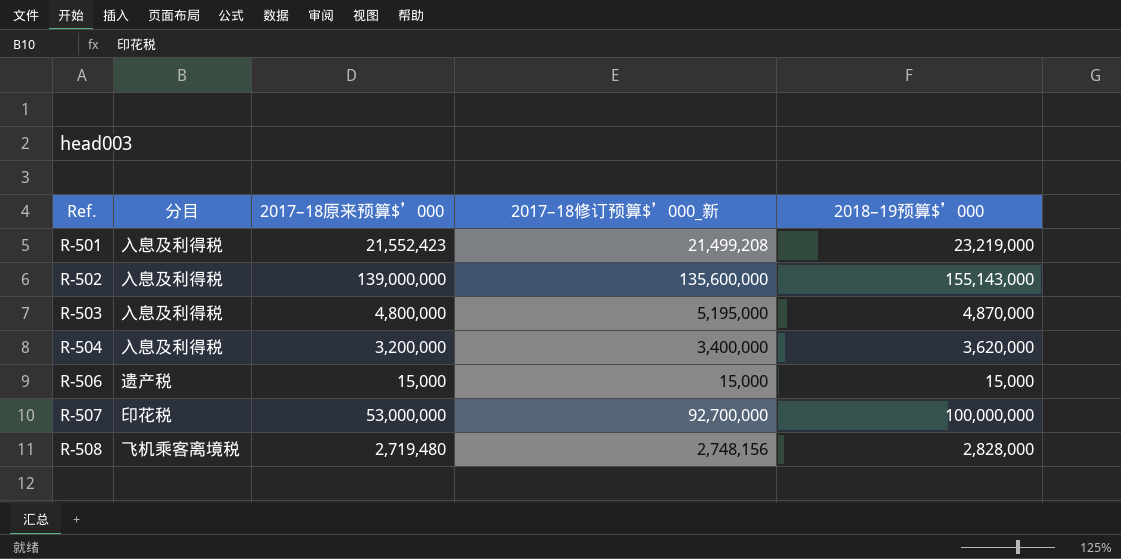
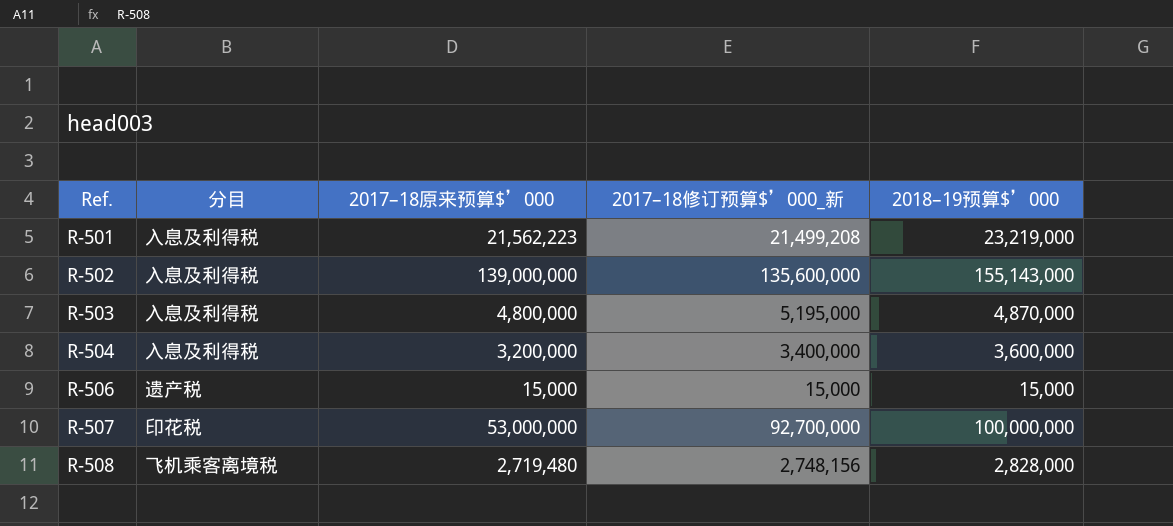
R-501 | 2017–18原来预算$’000: 21,552,423 -> 21,562,223
R-504 | 2018–19预算$’000: 3,620,000 -> 3,600,000

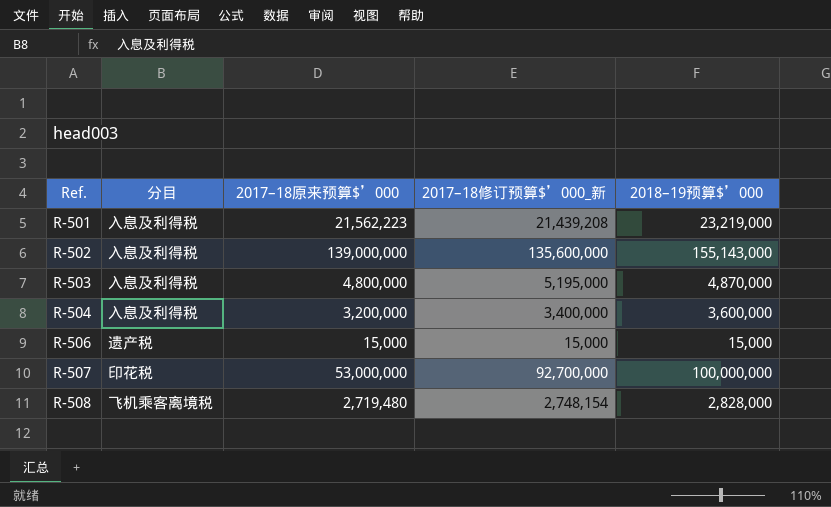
R-501 | 2017–18修订预算$’000_新: 21,499,208 -> 21,439,208
R-508 | 2017–18修订预算$’000_新: 2,748,156 -> 2,748,154

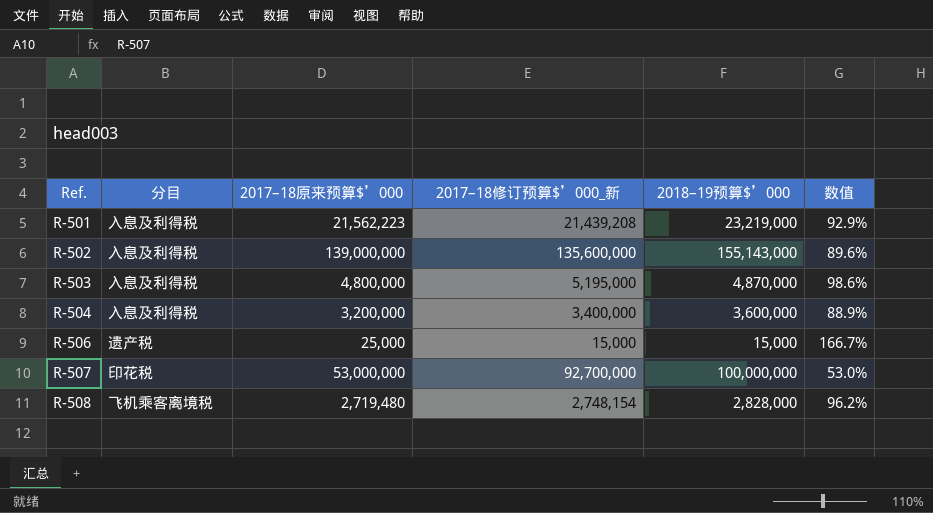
column 数值 | formula: none -> [2017–18原来预算$’000] / [2018–19预算$’000]
R-506 | 2017–18原来预算$’000: 15,000 -> 25,000

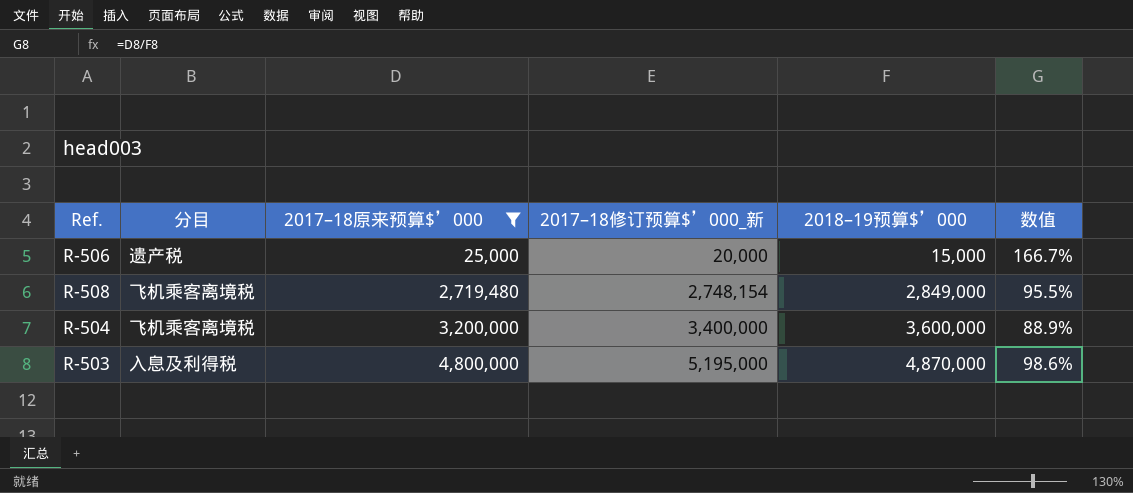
filter: none -> 2017–18原来预算$’000 <= 4,800,000
row order: Ref. ascending -> 2017–18原来预算$’000 ascending
R-506 | 2017–18修订预算$’000_新: 15,000 -> 20,000
R-508 | 2018–19预算$’000: 2,828,000 -> 2,849,000
R-508 | 数值: 96.2% -> 95.5%
R-504 | 分目: 入息及利得税 -> 飞机乘客离境税

